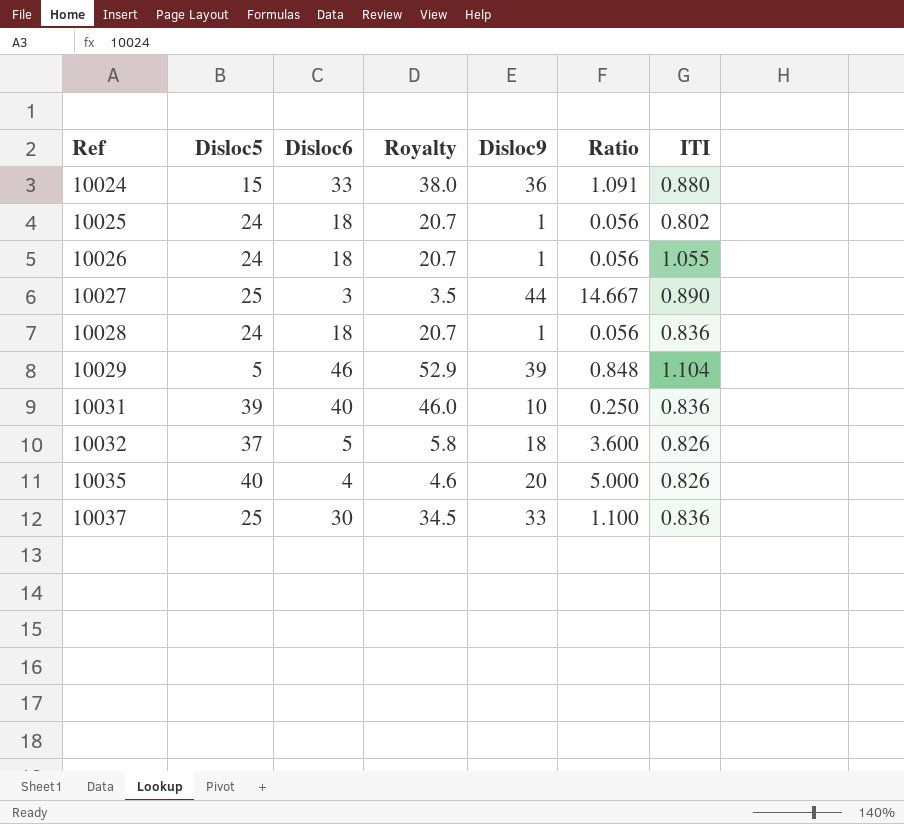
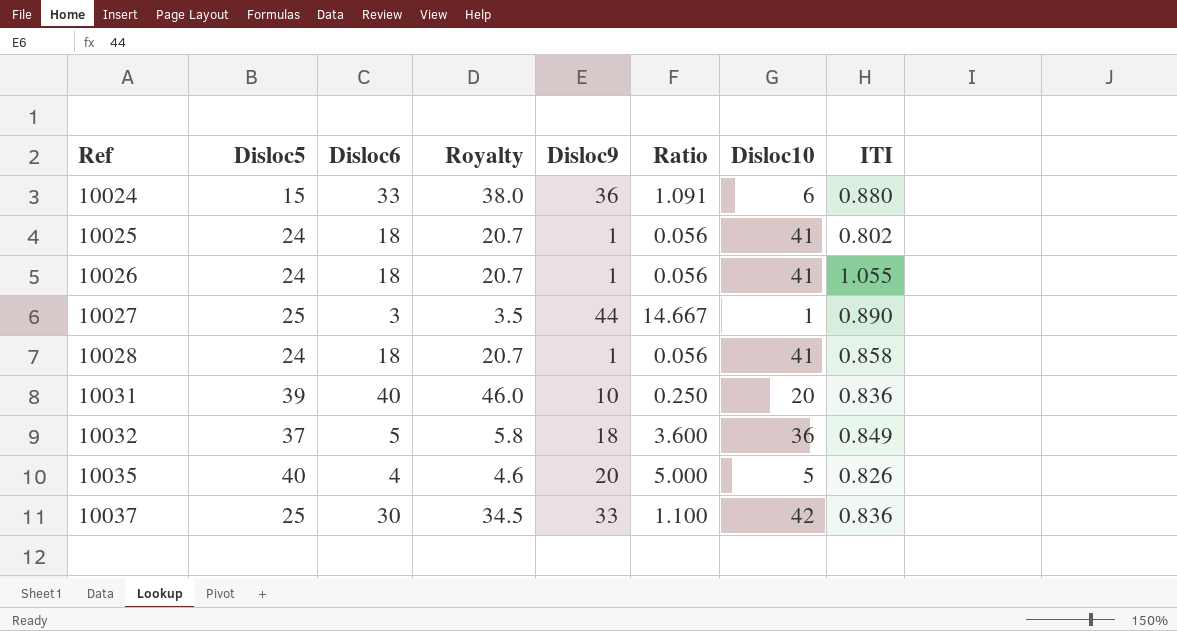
column Disloc10 | position: none -> 7
row 10029: 5 | 46 | 52.9 | 39 | 0.848 | 1.104 -> none
10028 | ITI: 0.836 -> 0.858
10032 | ITI: 0.826 -> 0.849

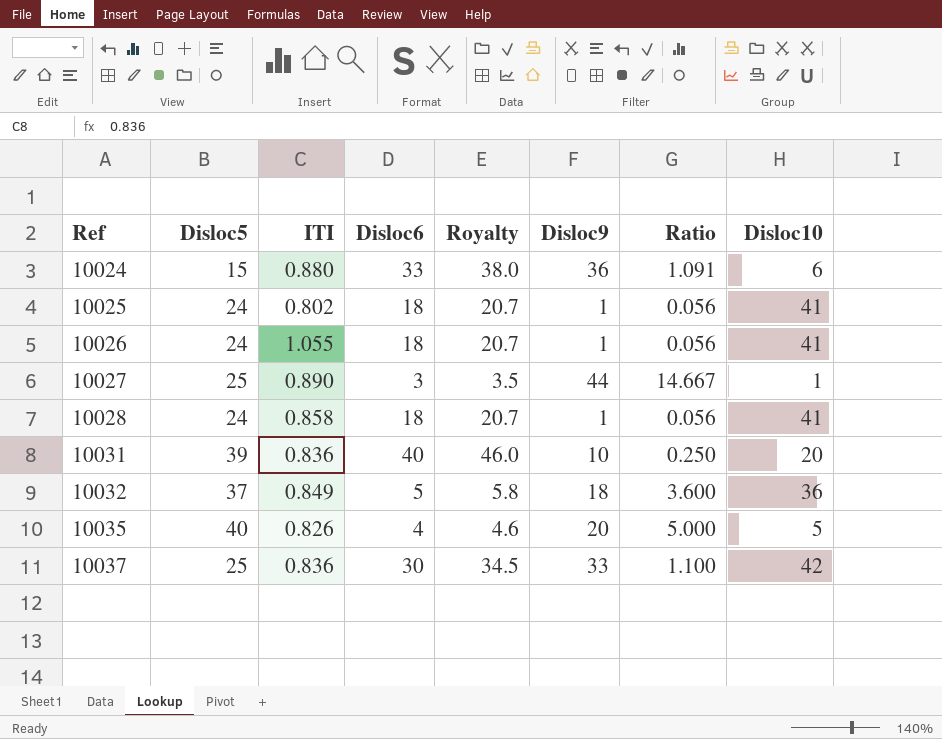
column ITI | position: 8 -> 3

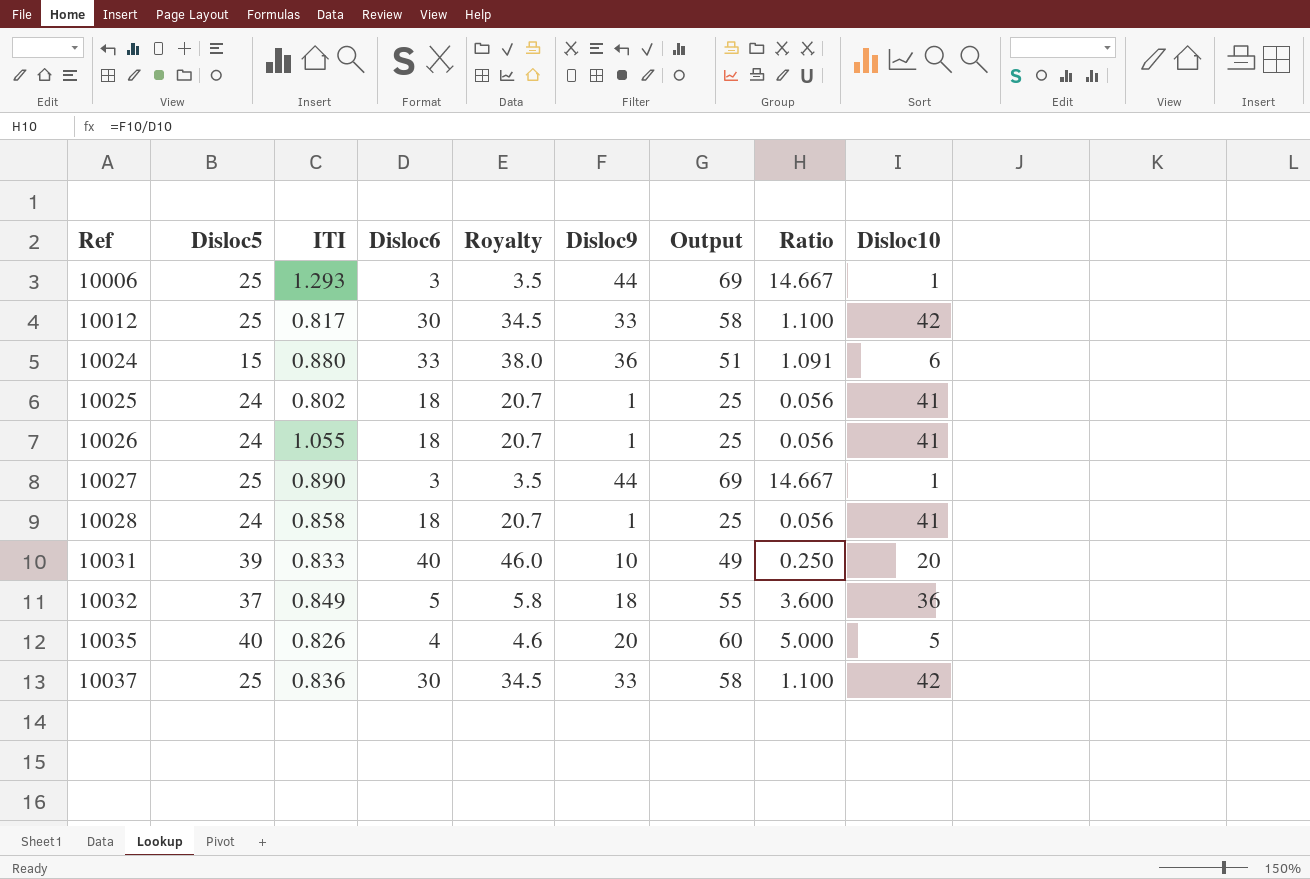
column Output | formula: none -> [Disloc5] + [Disloc9]
row 10006: none -> 25 | 1.293 | 3 | 3.5 | 44 | 69 | 14.667 | 1
row 10012: none -> 25 | 0.817 | 30 | 34.5 | 33 | 58 | 1.100 | 42
10031 | ITI: 0.836 -> 0.833

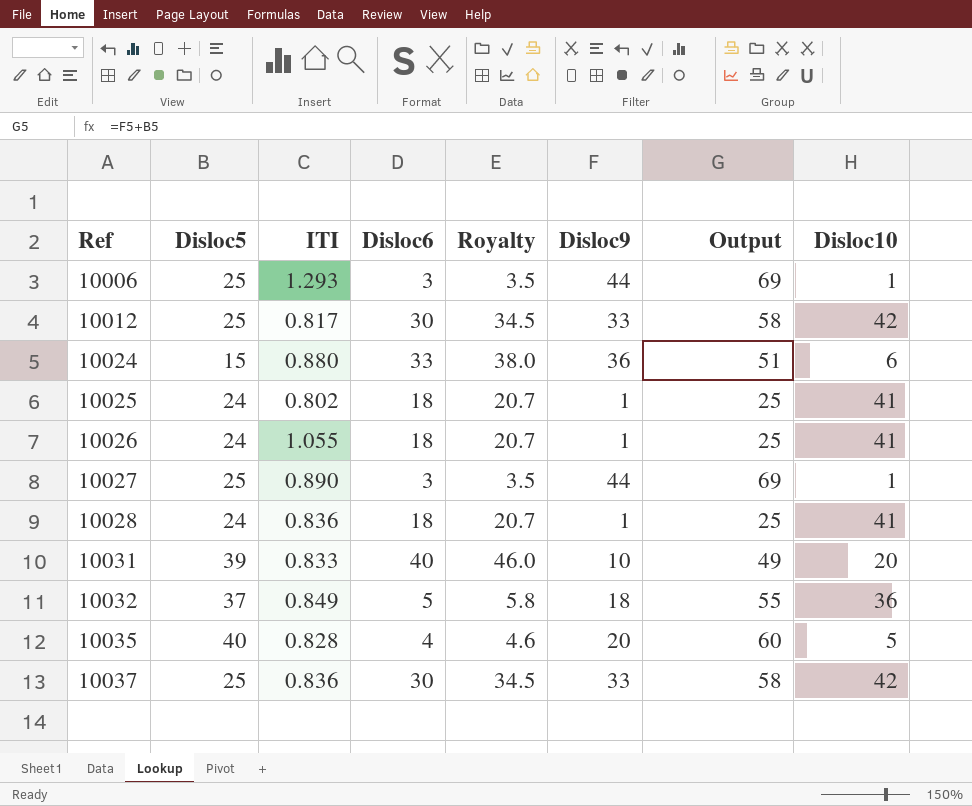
column Ratio | formula: [Disloc9] / [Disloc6] -> none
10028 | ITI: 0.858 -> 0.836
10035 | ITI: 0.826 -> 0.828

